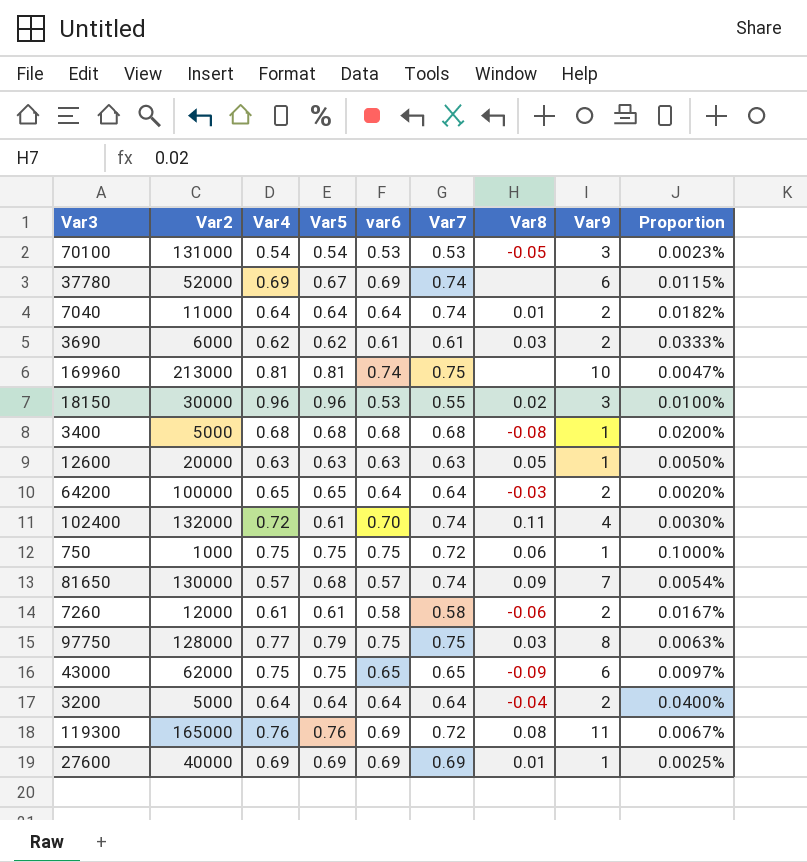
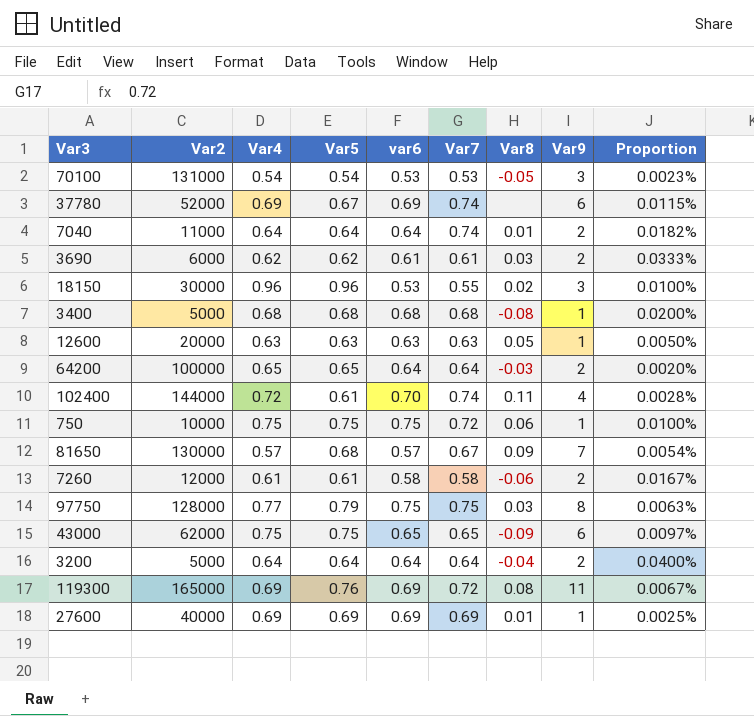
row 169960: 213000 | 0.81 | 0.81 | 0.74 | 0.75 | none | 10 | 0.0047% -> none
102400 | Var2: 132000 -> 144000
102400 | Proportion: 0.0030% -> 0.0028%
750 | Var2: 1000 -> 10000
750 | Proportion: 0.1000% -> 0.0100%
81650 | Var7: 0.74 -> 0.67
119300 | Var4: 0.76 -> 0.69

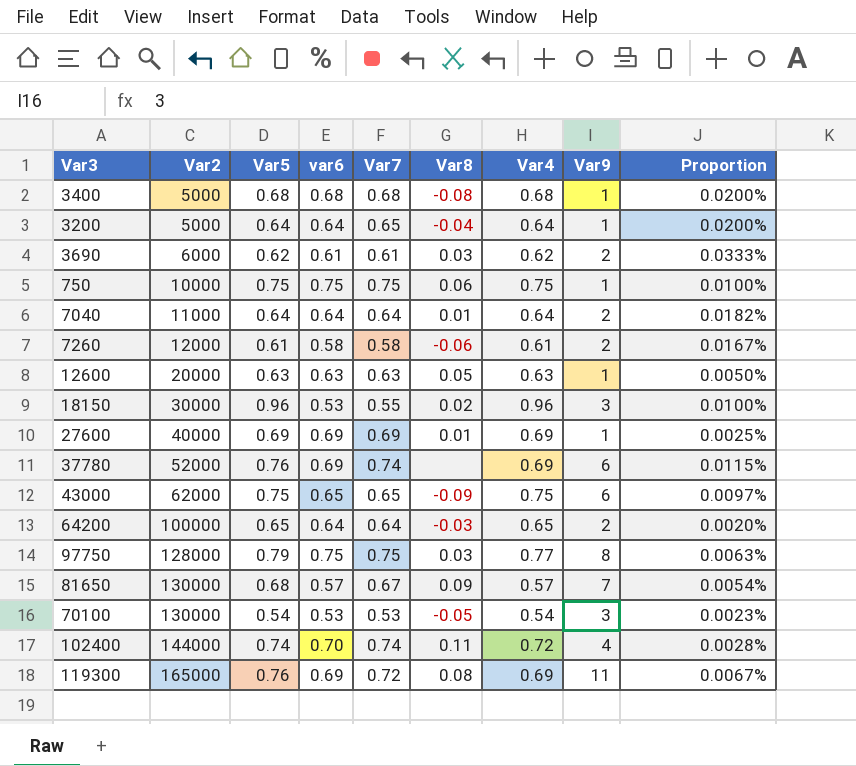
row order: none -> Var2 ascending
column Var4 | position: 3 -> 7
3200 | Var7: 0.64 -> 0.65
3200 | Var9: 2 -> 1
3200 | Proportion: 0.0400% -> 0.0200%
750 | Var7: 0.72 -> 0.75
7040 | Var7: 0.74 -> 0.64
37780 | Var5: 0.67 -> 0.76
70100 | Var2: 131000 -> 130000
102400 | Var5: 0.61 -> 0.74

